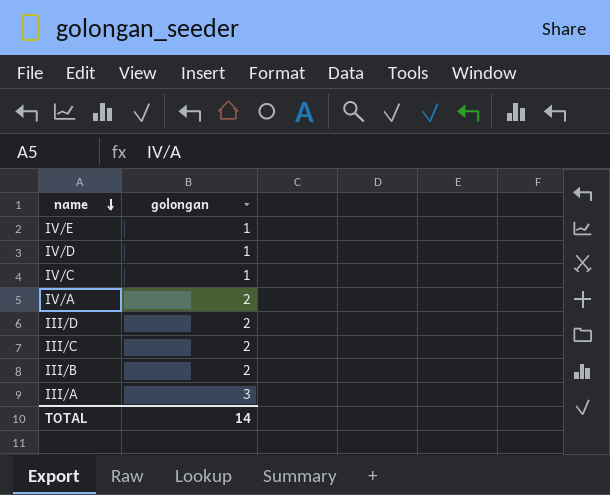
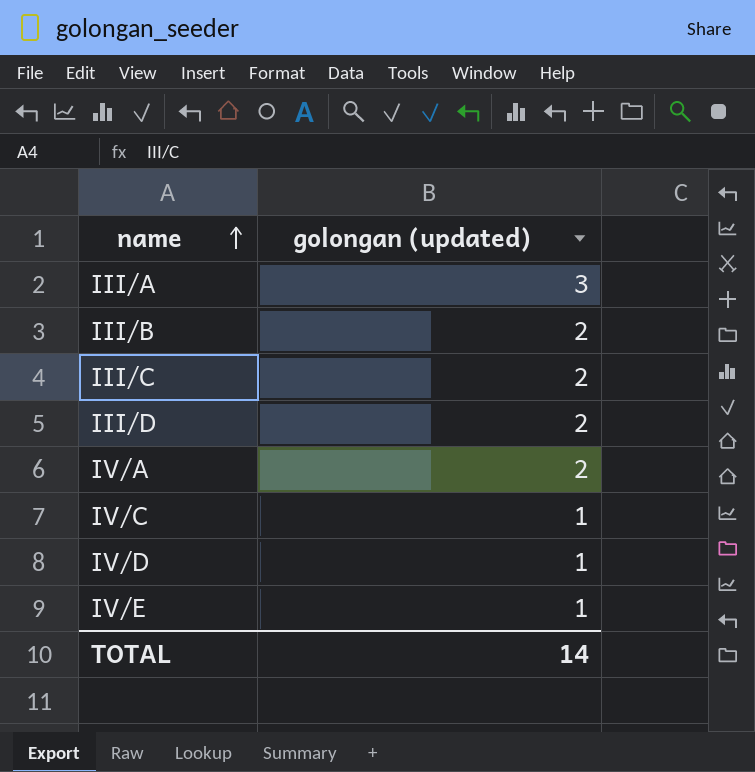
row order: name descending -> name ascending
column name: golongan -> golongan (updated)

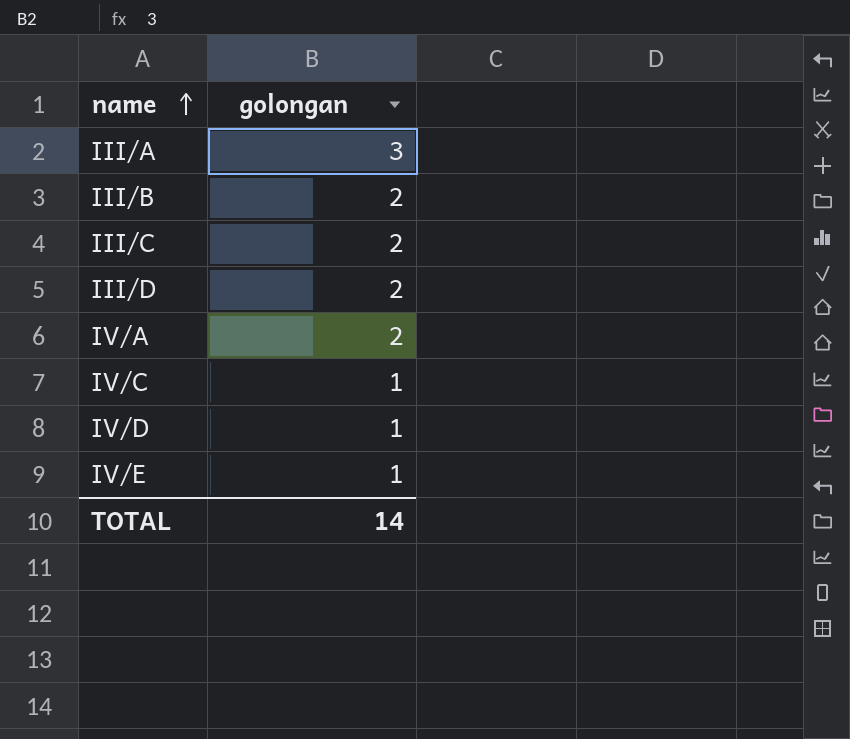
column name: golongan (updated) -> golongan

